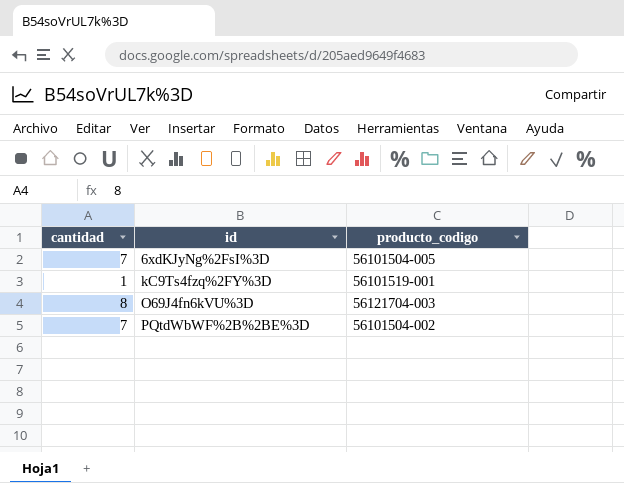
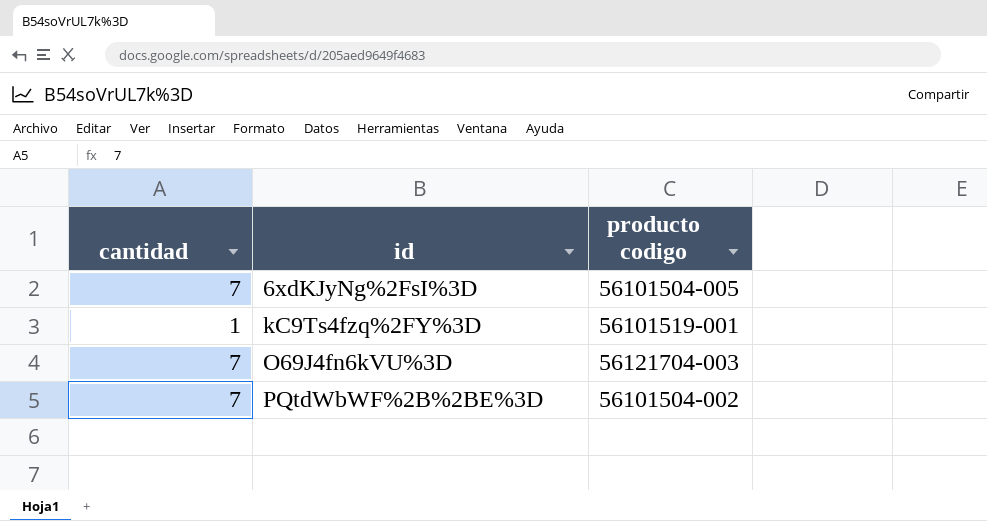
column name: producto_codigo -> producto codigo
O69J4fn6kVU%3D | cantidad: 8 -> 7

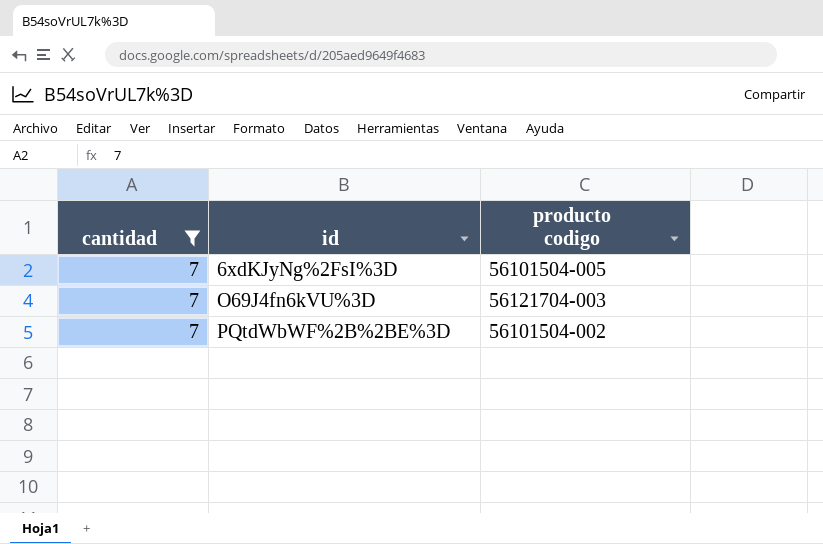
filter: none -> cantidad = 7

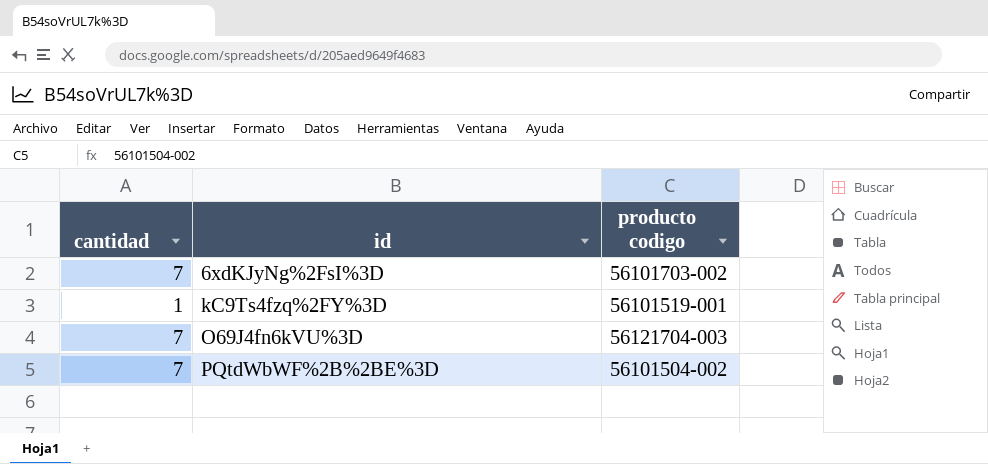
filter: cantidad = 7 -> none
6xdKJyNg%2FsI%3D | producto codigo: 56101504-005 -> 56101703-002

